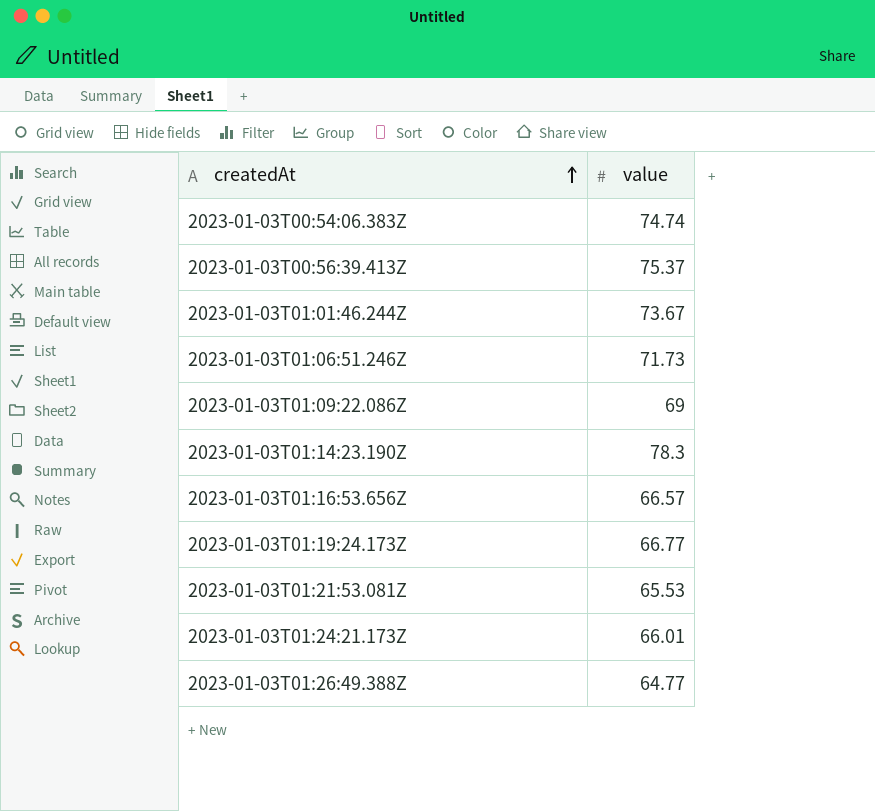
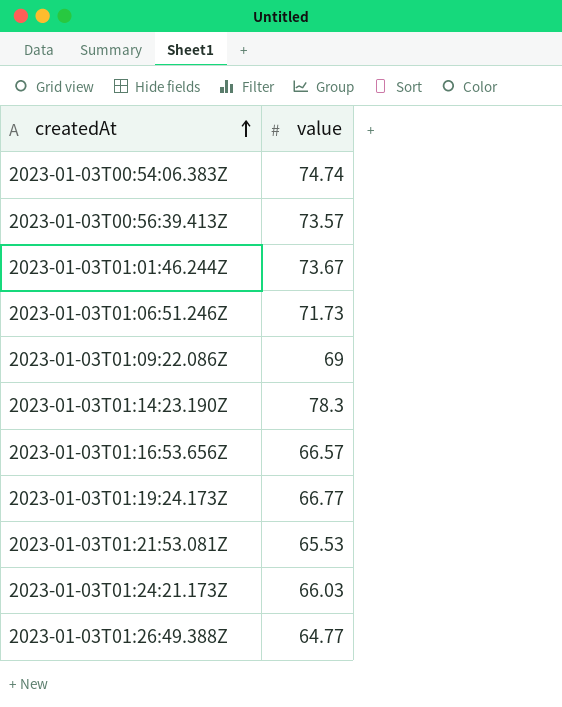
2023-01-03T00:56:39.413Z | value: 75.37 -> 73.57
2023-01-03T01:24:21.173Z | value: 66.01 -> 66.03

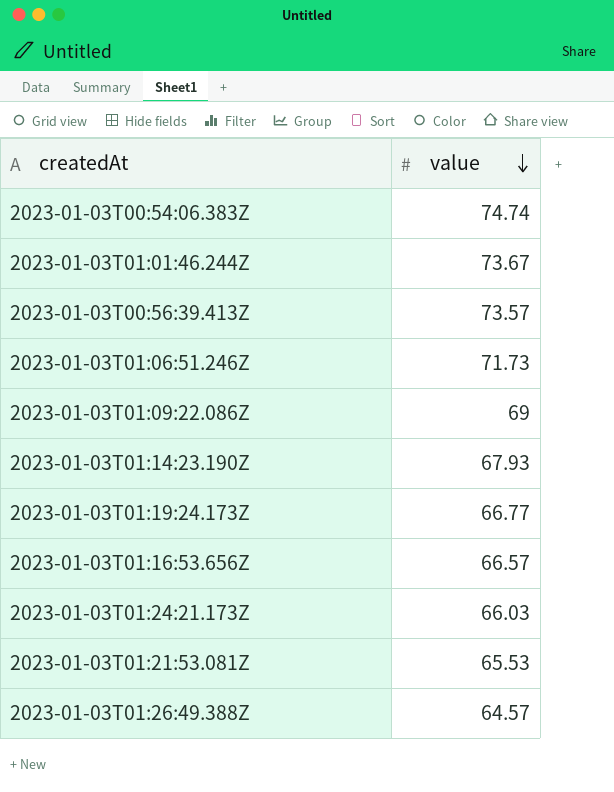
row order: createdAt ascending -> value descending
2023-01-03T01:14:23.190Z | value: 78.3 -> 67.93
2023-01-03T01:26:49.388Z | value: 64.77 -> 64.57

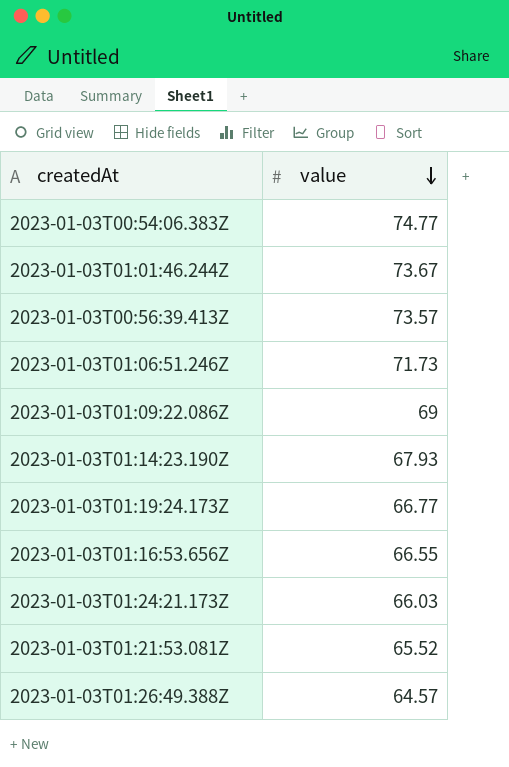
2023-01-03T00:54:06.383Z | value: 74.74 -> 74.77
2023-01-03T01:16:53.656Z | value: 66.57 -> 66.55
2023-01-03T01:21:53.081Z | value: 65.53 -> 65.52

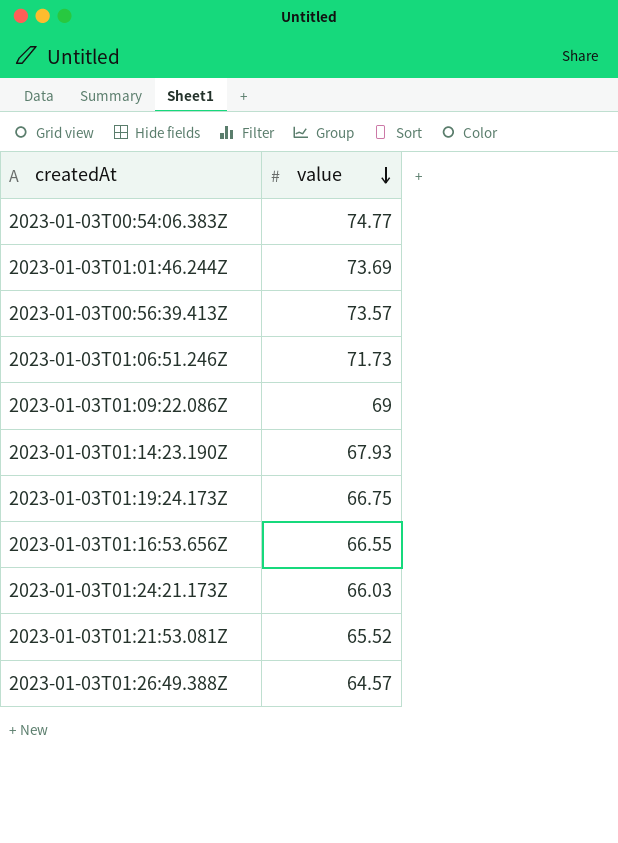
2023-01-03T01:01:46.244Z | value: 73.67 -> 73.69
2023-01-03T01:19:24.173Z | value: 66.77 -> 66.75

